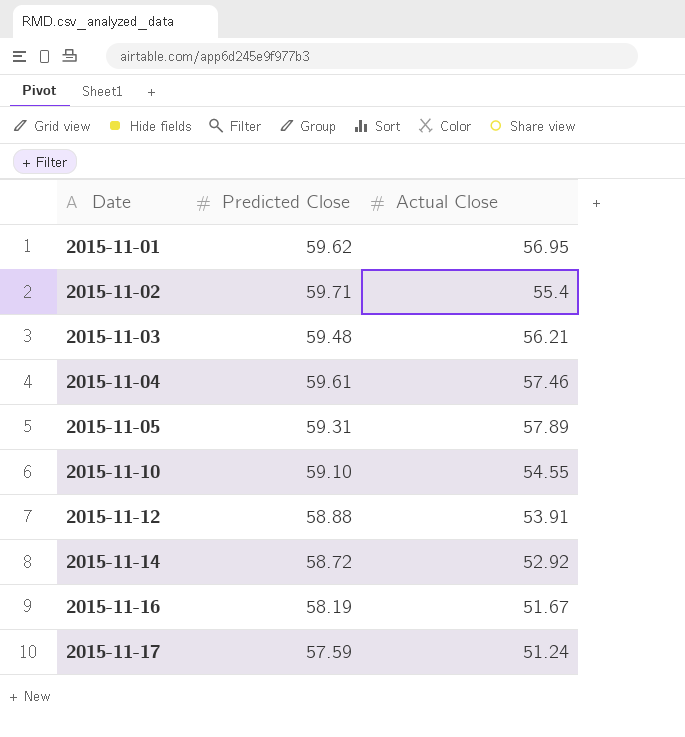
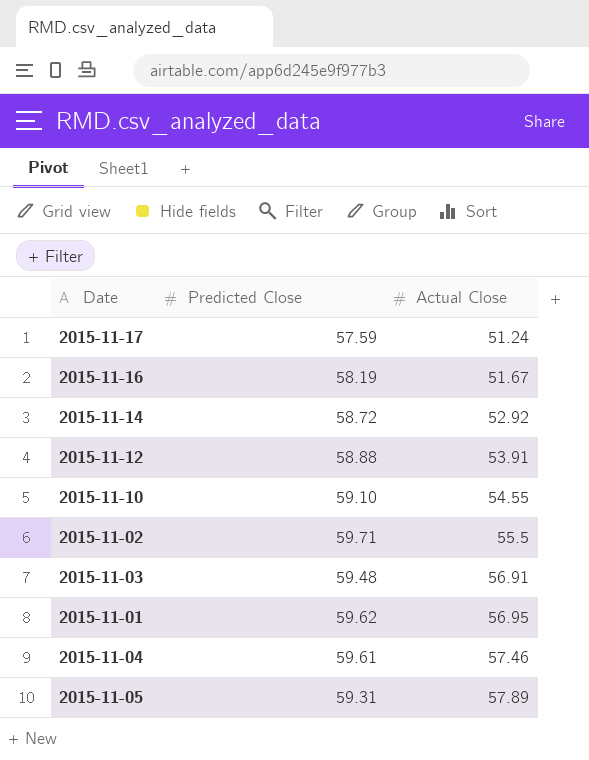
row order: Date ascending -> Actual Close ascending
2015-11-02 | Actual Close: 55.4 -> 55.5
2015-11-03 | Actual Close: 56.21 -> 56.91

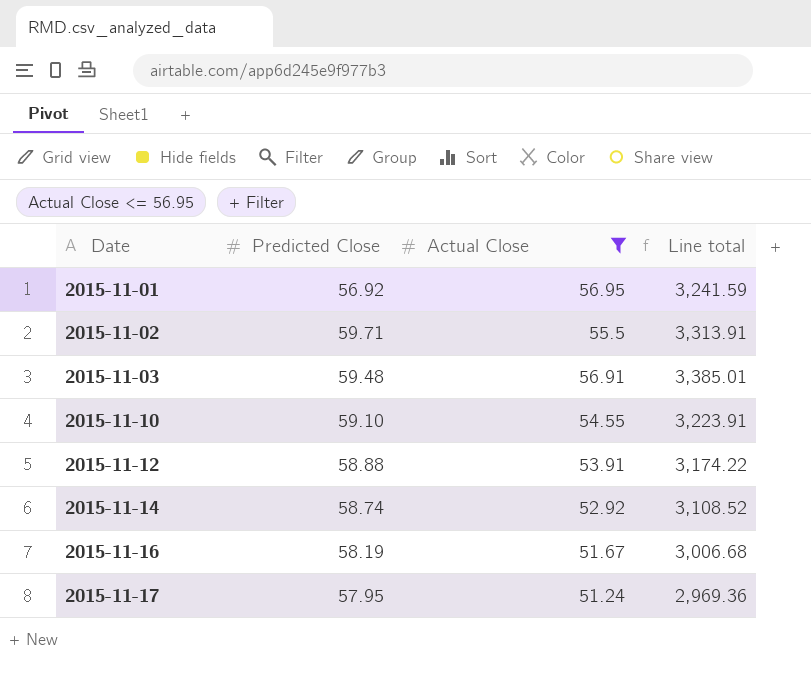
filter: none -> Actual Close <= 56.95
row order: Actual Close ascending -> Date ascending
column Line total | formula: none -> [Predicted Close] * [Actual Close]
2015-11-01 | Predicted Close: 59.62 -> 56.92
2015-11-14 | Predicted Close: 58.72 -> 58.74
2015-11-17 | Predicted Close: 57.59 -> 57.95

